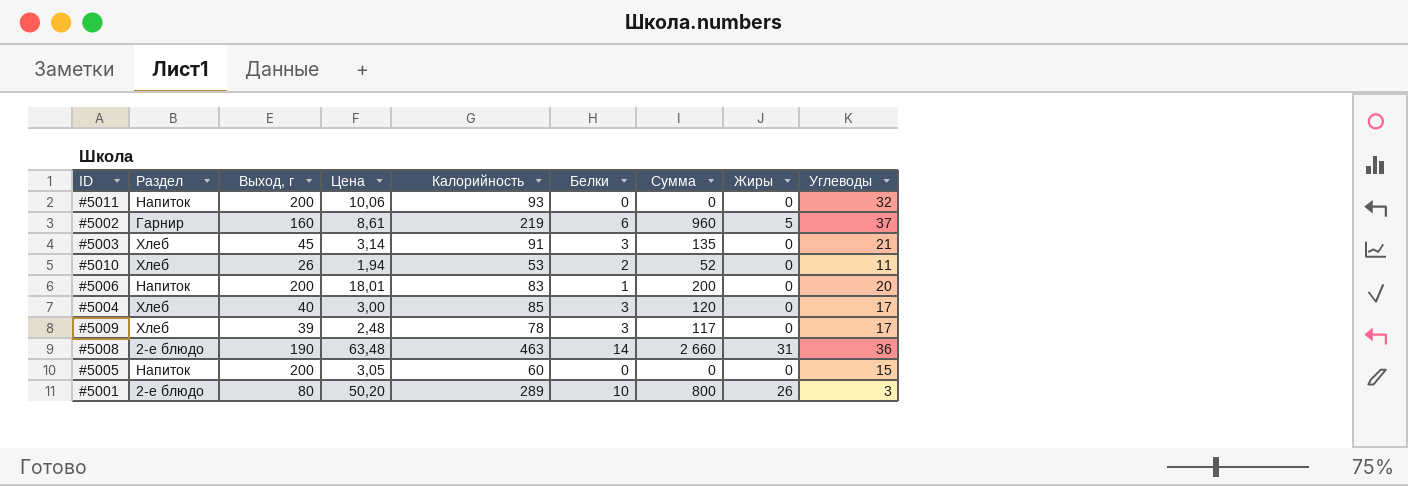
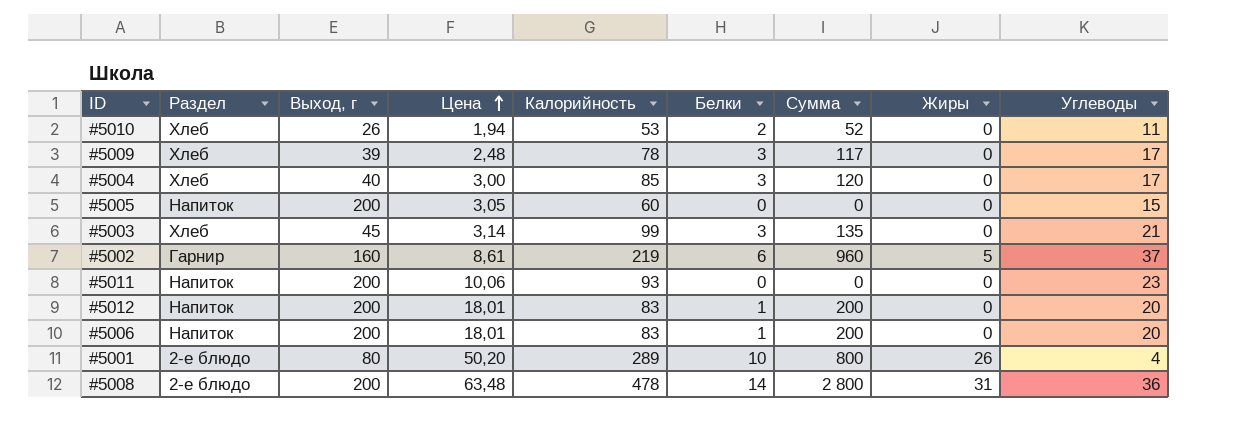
row order: none -> Цена ascending
#5003 | Калорийность: 91 -> 99
#5011 | Углеводы: 32 -> 23
row #5012: none -> Напиток | 200 | 18,01 | 83 | 1 | 200 | 0 | 20
#5001 | Углеводы: 3 -> 4
#5008 | Выход, г: 190 -> 200
#5008 | Калорийность: 463 -> 478
#5008 | Сумма: 2 660 -> 2 800

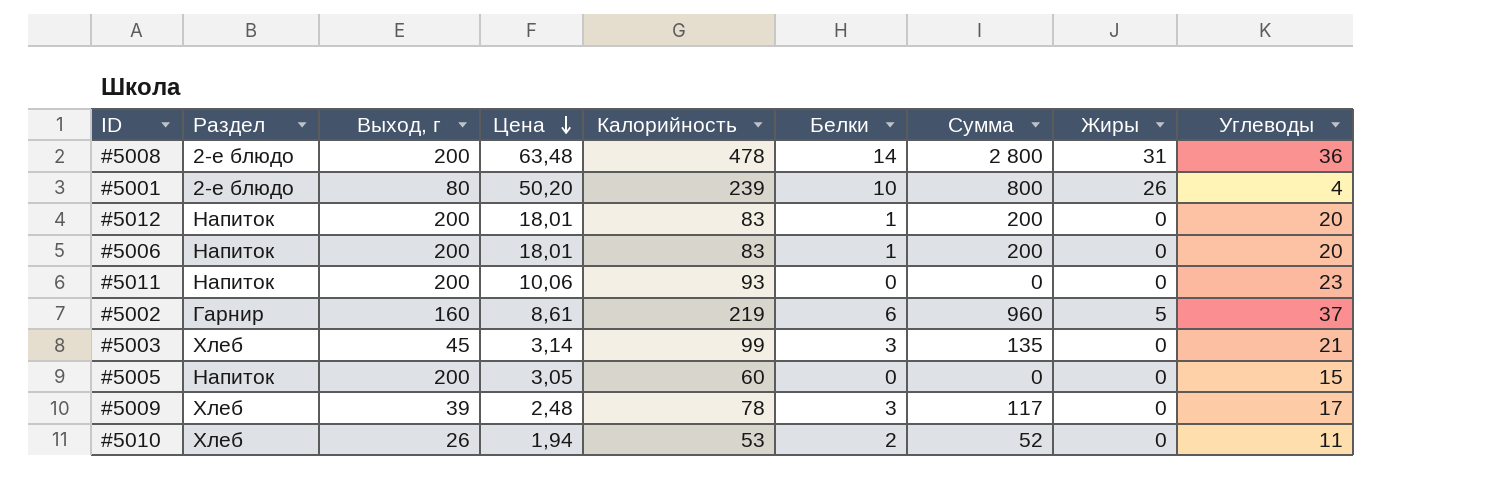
row order: Цена ascending -> Цена descending
row #5004: Хлеб | 40 | 3,00 | 85 | 3 | 120 | 0 | 17 -> none
#5001 | Калорийность: 289 -> 239

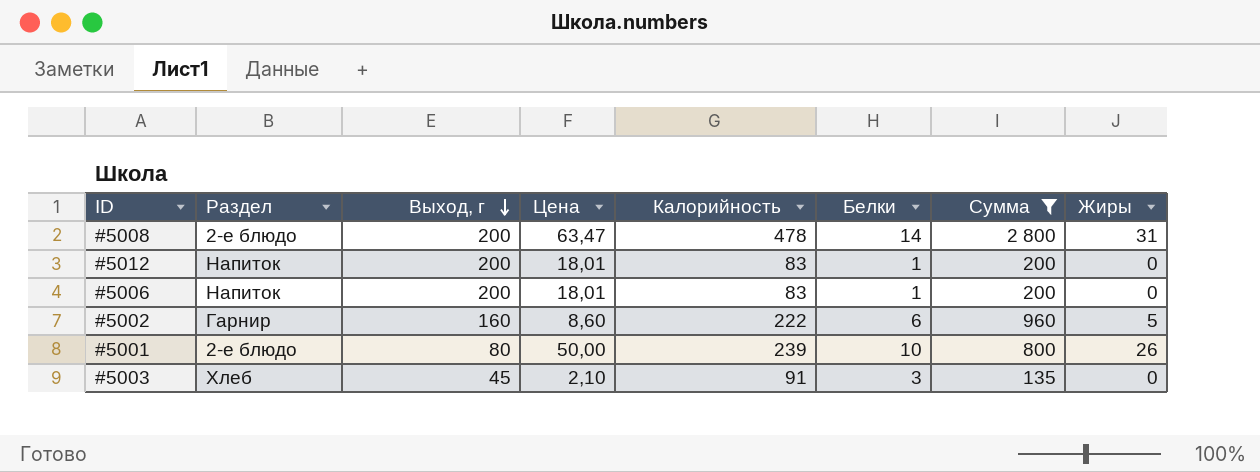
filter: none -> Сумма >= 135
row order: Цена descending -> Выход, г descending
column Углеводы | position: 9 -> none
#5008 | Цена: 63,48 -> 63,47
#5002 | Цена: 8,61 -> 8,60
#5002 | Калорийность: 219 -> 222
#5001 | Цена: 50,20 -> 50,00
#5003 | Цена: 3,14 -> 2,10
#5003 | Калорийность: 99 -> 91

